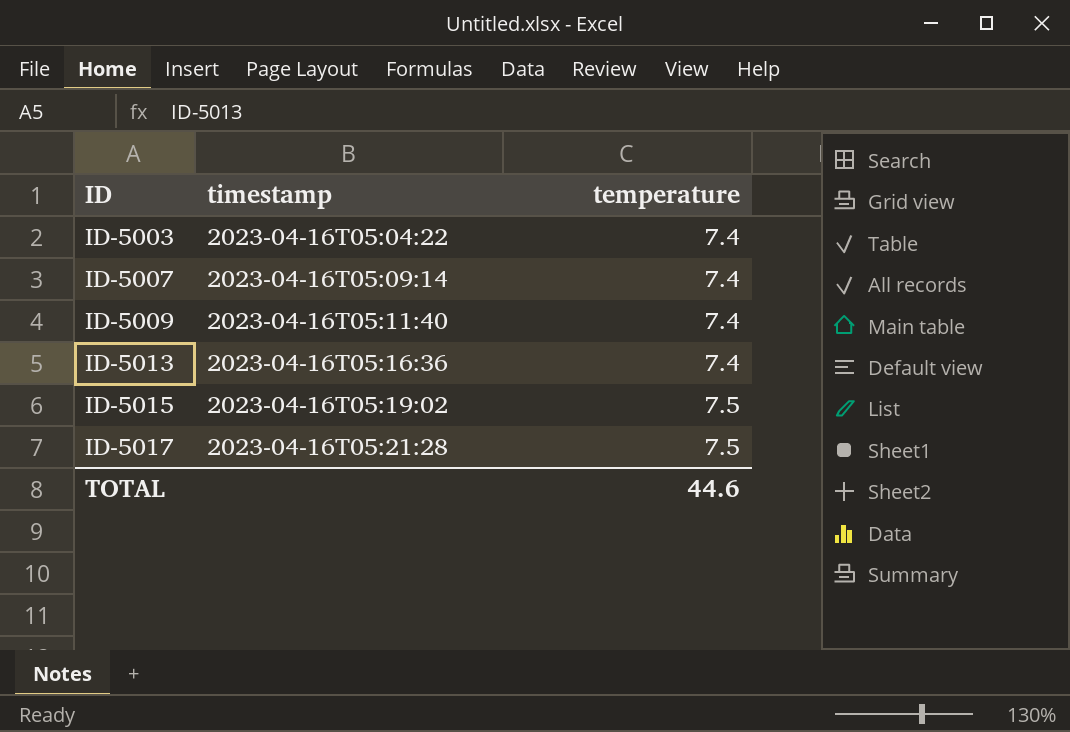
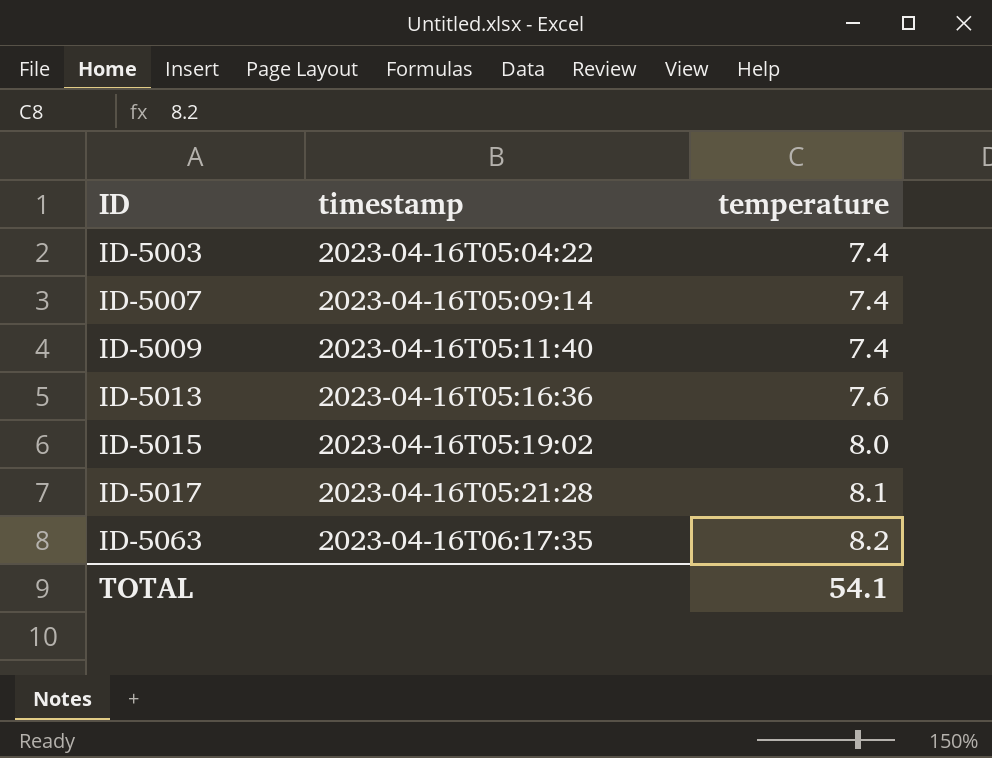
ID-5013 | temperature: 7.4 -> 7.6
ID-5015 | temperature: 7.5 -> 8.0
ID-5017 | temperature: 7.5 -> 8.1
row ID-5063: none -> 2023-04-16T06:17:35 | 8.2
TOTAL | temperature: 44.6 -> 54.1

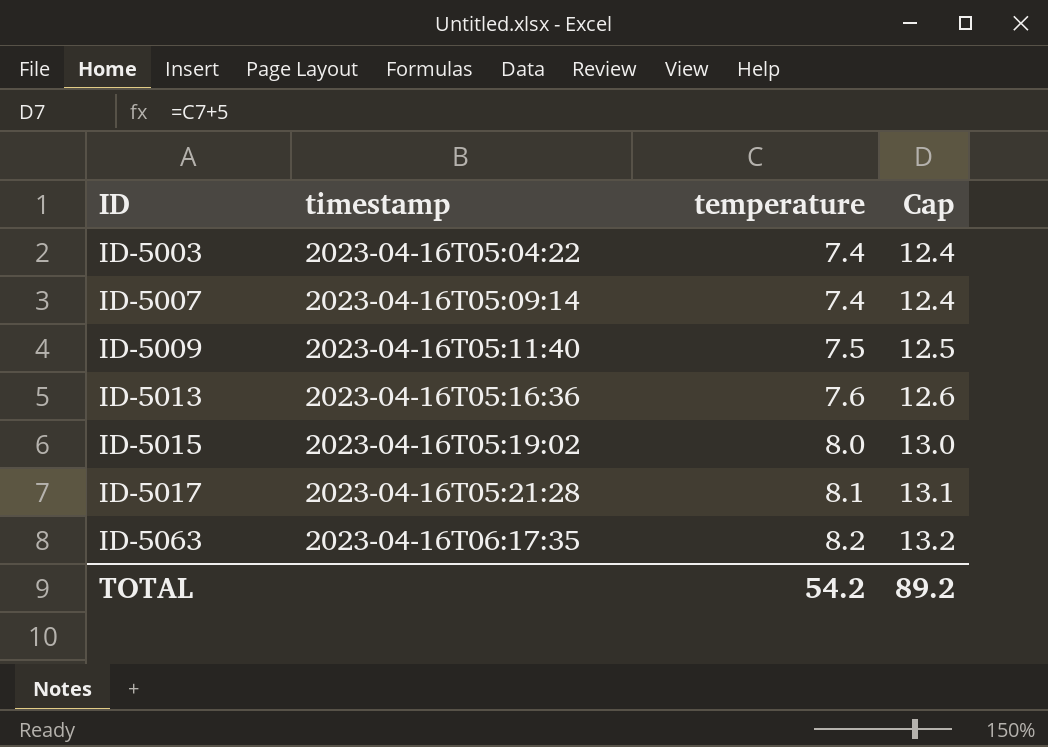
column Cap | formula: none -> [temperature] + 5
ID-5009 | temperature: 7.4 -> 7.5
TOTAL | temperature: 54.1 -> 54.2

